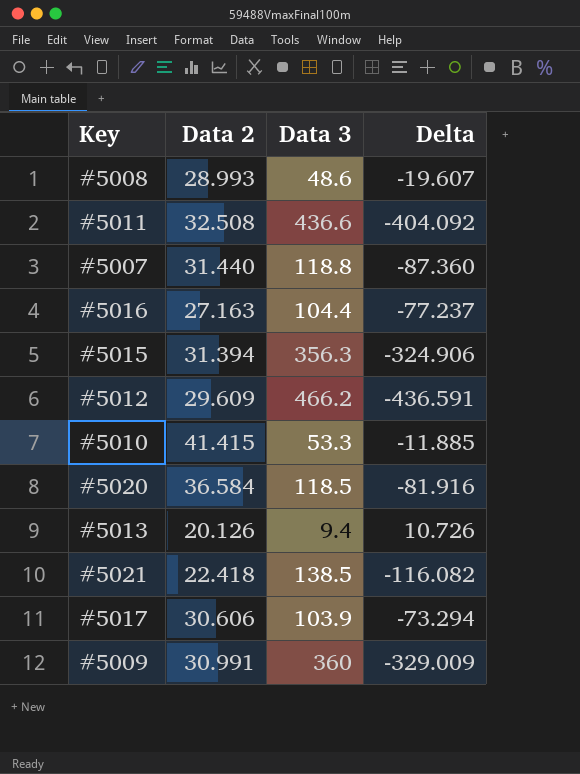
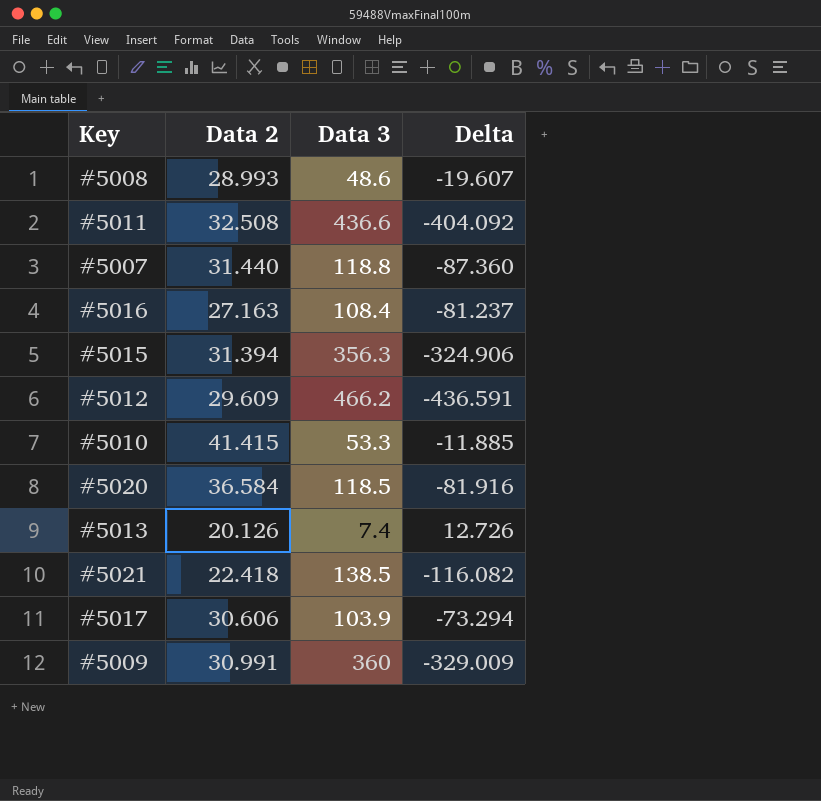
#5016 | Data 3: 104.4 -> 108.4
#5016 | Delta: -77.237 -> -81.237
#5013 | Data 3: 9.4 -> 7.4
#5013 | Delta: 10.726 -> 12.726

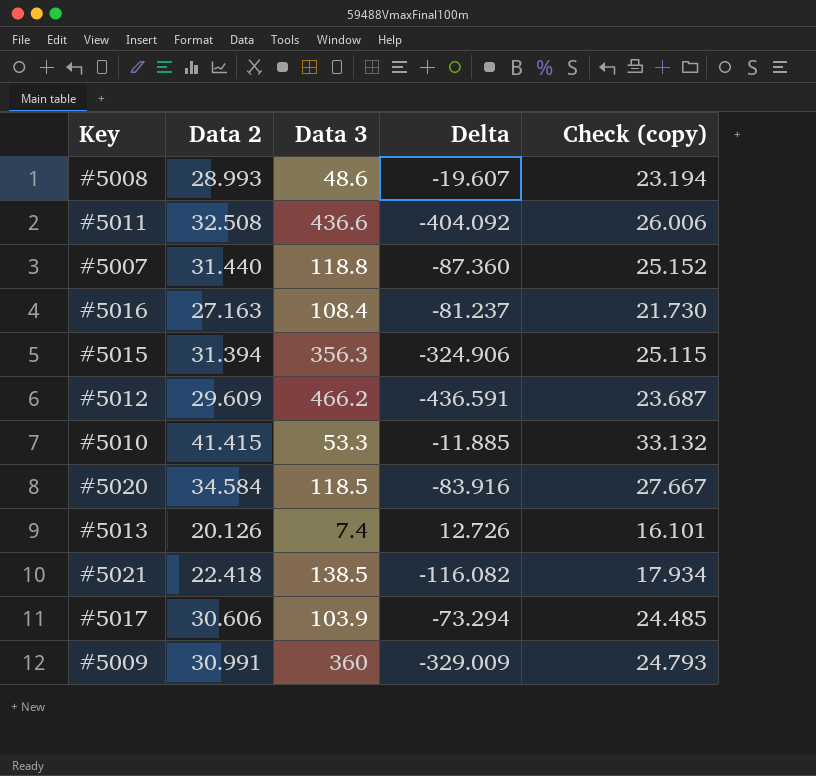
column Check (copy) | formula: none -> [Data 2] * 0.8
#5020 | Data 2: 36.584 -> 34.584
#5020 | Delta: -81.916 -> -83.916

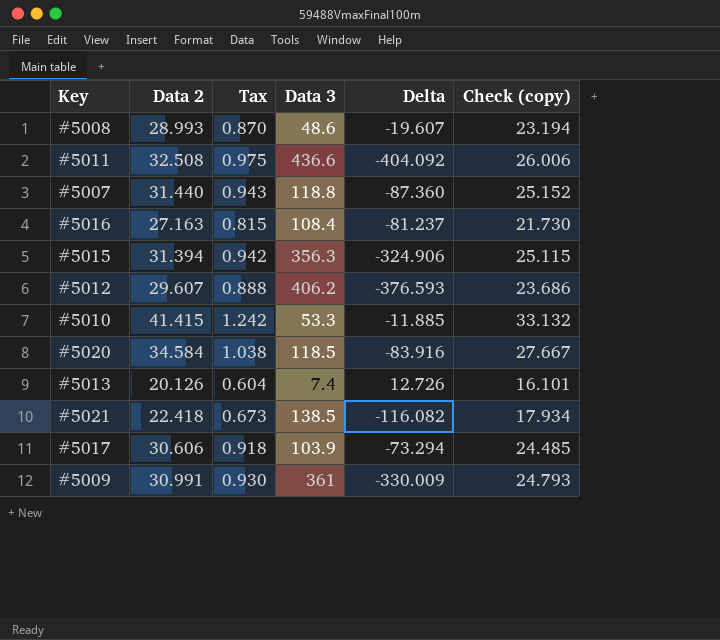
column Tax | formula: none -> [Data 2] * 0.03
#5012 | Data 2: 29.609 -> 29.607
#5012 | Data 3: 466.2 -> 406.2
#5012 | Delta: -436.591 -> -376.593
#5012 | Check (copy): 23.687 -> 23.686
#5009 | Data 3: 360 -> 361
#5009 | Delta: -329.009 -> -330.009

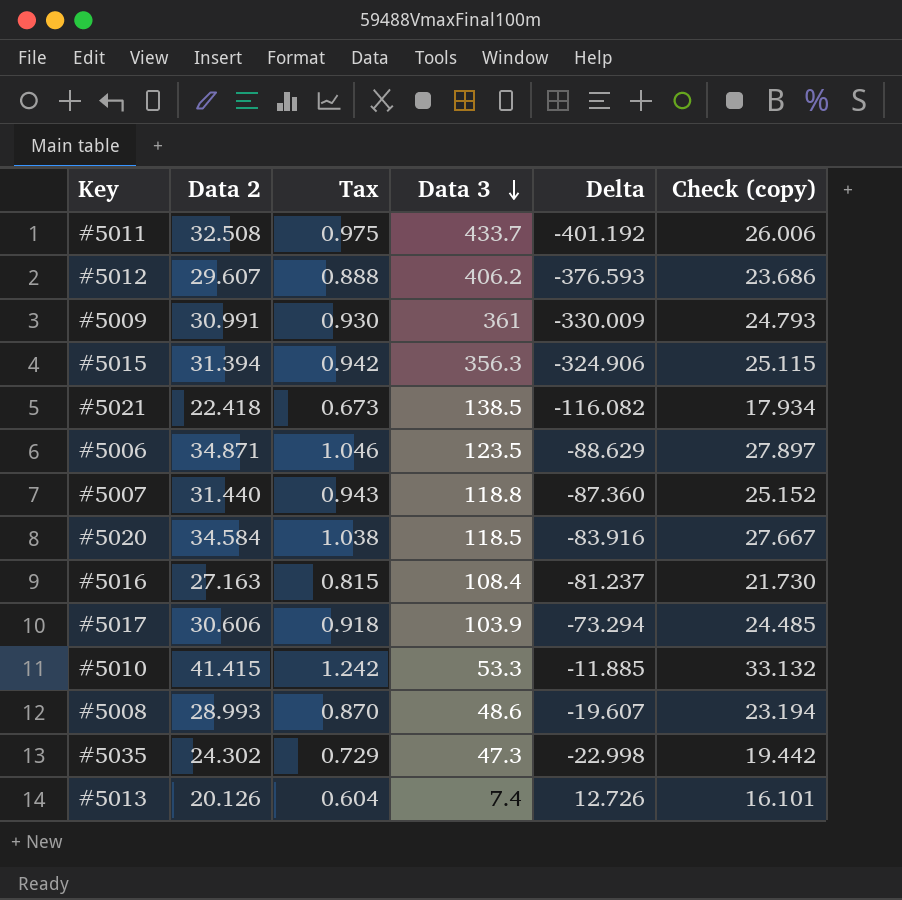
row order: none -> Data 3 descending
#5011 | Data 3: 436.6 -> 433.7
#5011 | Delta: -404.092 -> -401.192
row #5006: none -> 34.871 | 1.046 | 123.5 | -88.629 | 27.897
row #5035: none -> 24.302 | 0.729 | 47.3 | -22.998 | 19.442

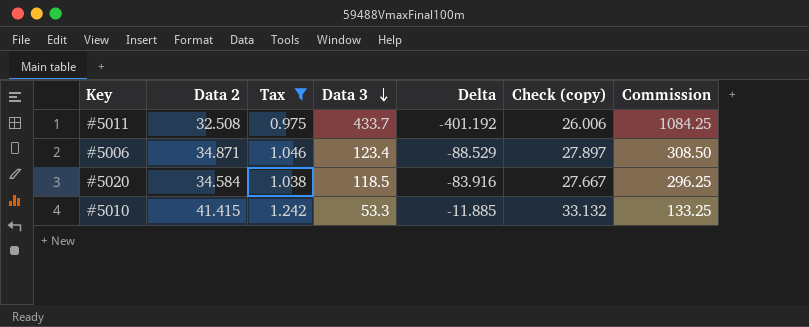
filter: none -> Tax >= 0.975
column Commission | formula: none -> [Data 3] * 2.5
#5006 | Data 3: 123.5 -> 123.4
#5006 | Delta: -88.629 -> -88.529

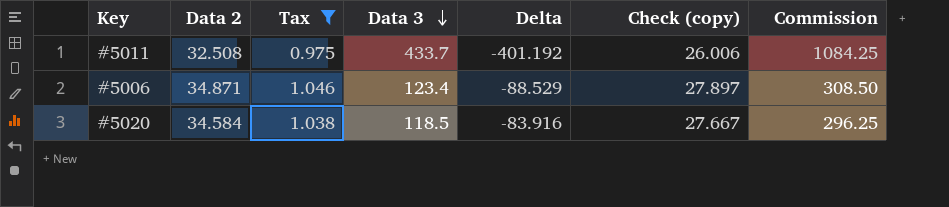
row #5010: 41.415 | 1.242 | 53.3 | -11.885 | 33.132 | 133.25 -> none

